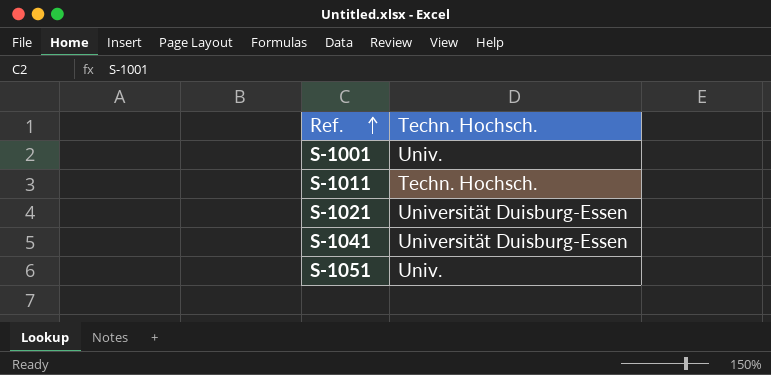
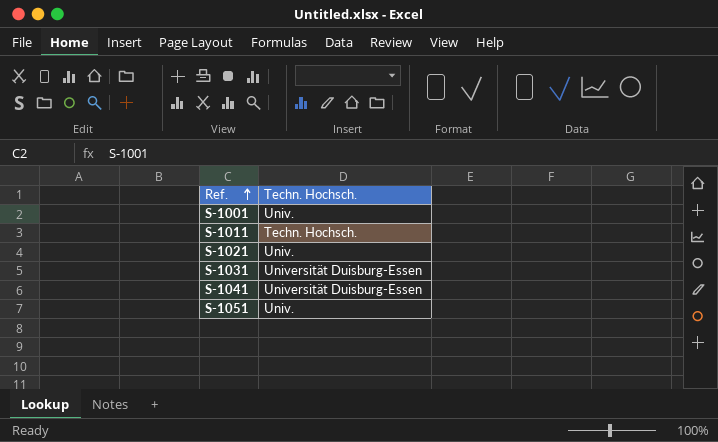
S-1021 | Techn. Hochsch.: Universität Duisburg-Essen -> Univ.
row S-1031: none -> Universität Duisburg-Essen

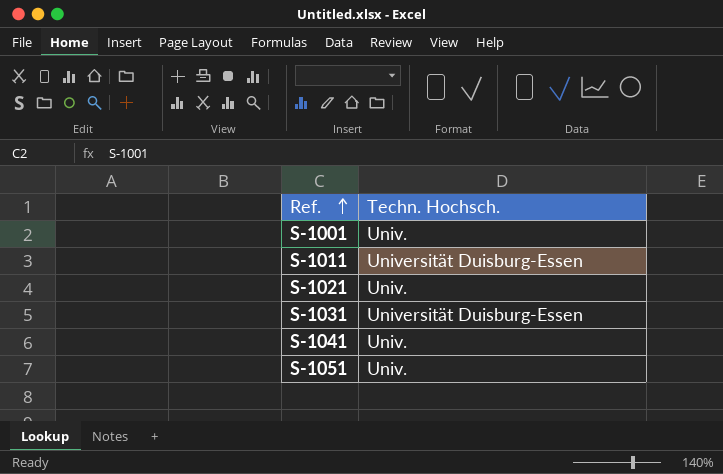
S-1011 | Techn. Hochsch.: Techn. Hochsch. -> Universität Duisburg-Essen
S-1041 | Techn. Hochsch.: Universität Duisburg-Essen -> Univ.

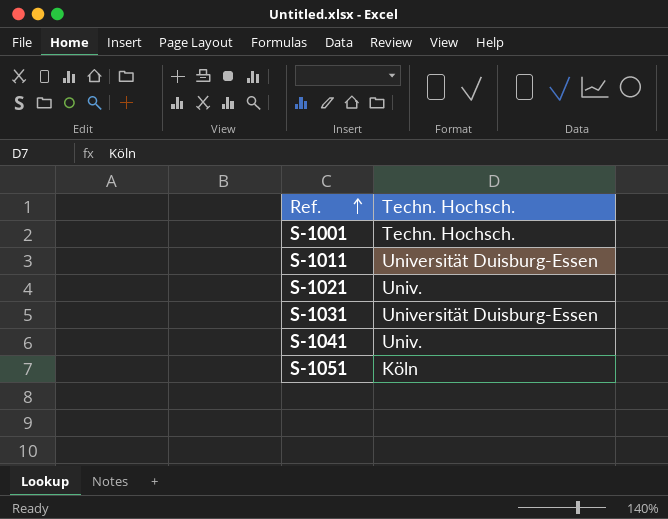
S-1001 | Techn. Hochsch.: Univ. -> Techn. Hochsch.
S-1051 | Techn. Hochsch.: Univ. -> Köln

